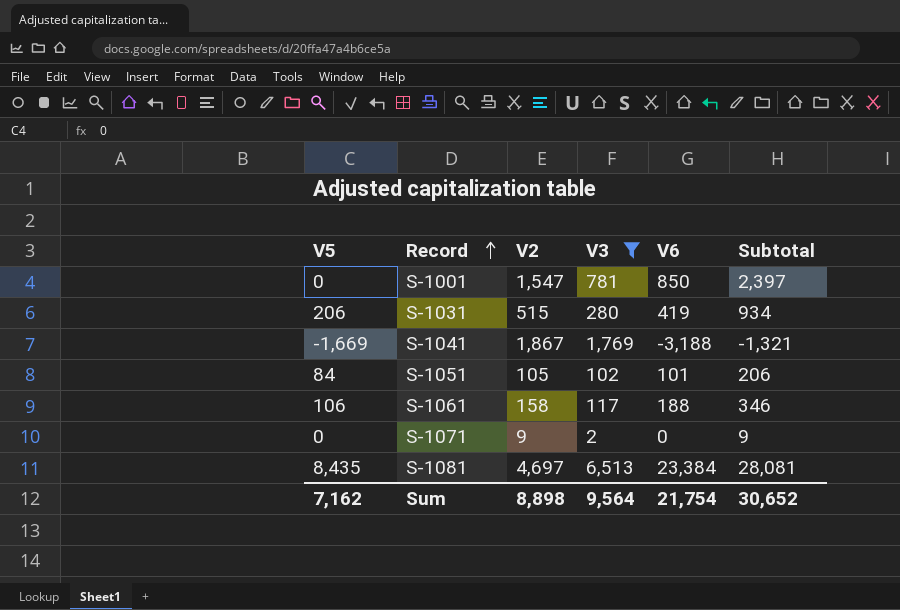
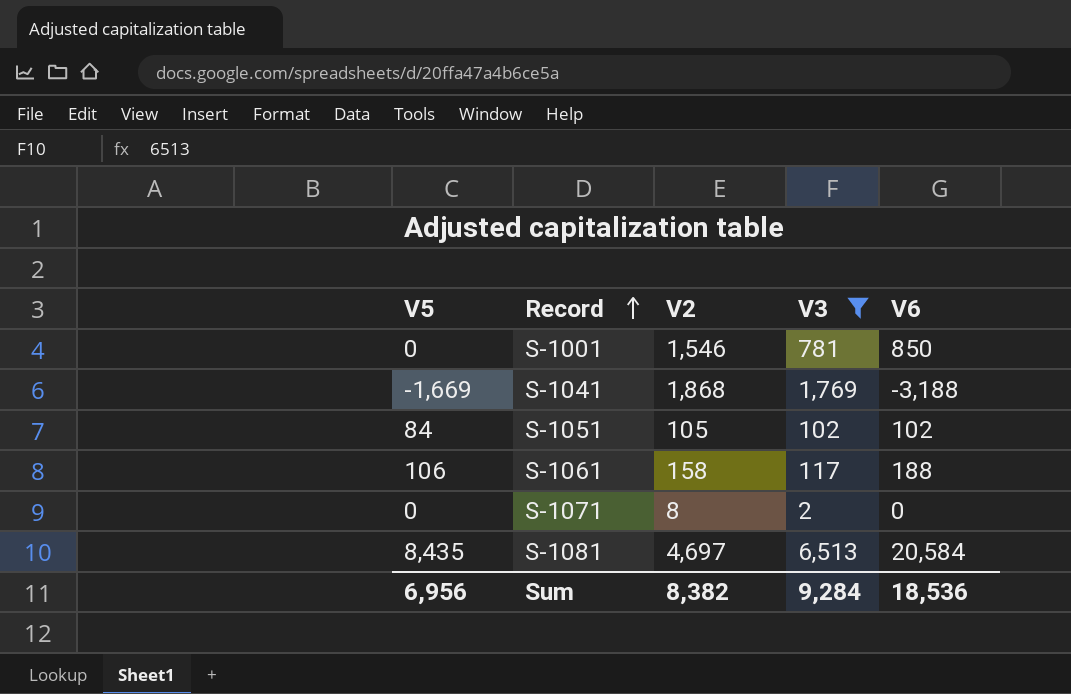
column Subtotal | formula: [V2] + [V6] -> none
row S-1031: 206 | 515 | 280 | 419 | 934 -> none
S-1001 | V2: 1,547 -> 1,546
S-1041 | V2: 1,867 -> 1,868
S-1051 | V6: 101 -> 102
S-1071 | V2: 9 -> 8
S-1081 | V6: 23,384 -> 20,584
Sum | V5: 7,162 -> 6,956
Sum | V2: 8,898 -> 8,382
Sum | V3: 9,564 -> 9,284
Sum | V6: 21,754 -> 18,536

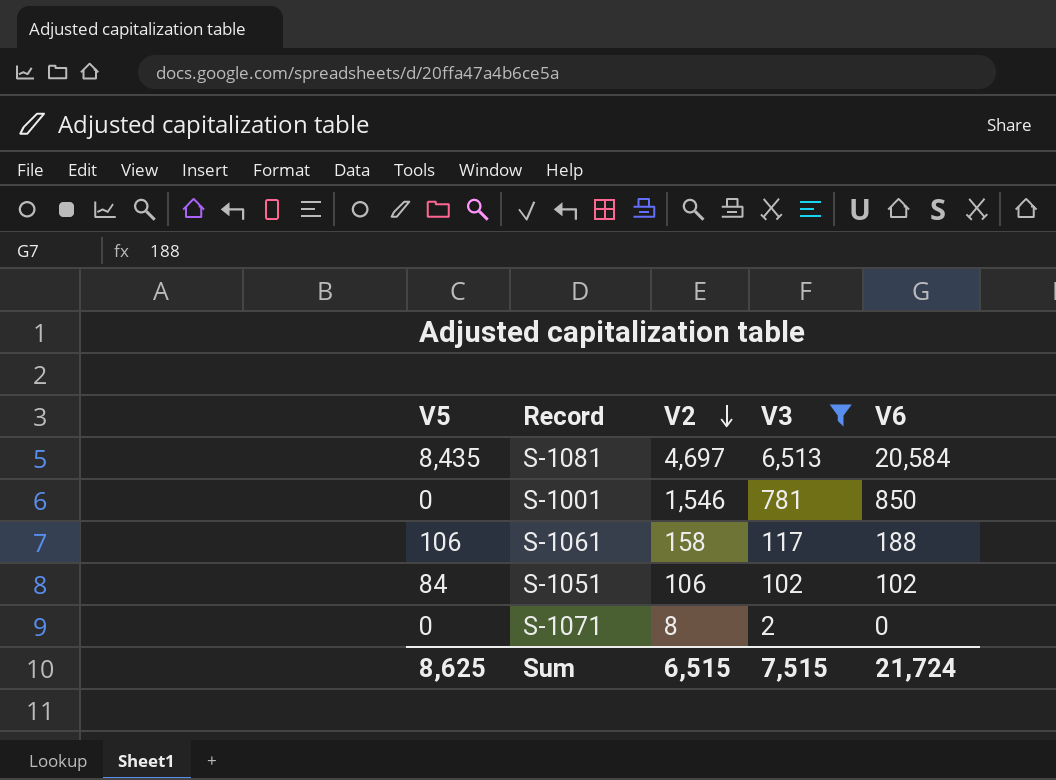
row order: Record ascending -> V2 descending
row S-1041: -1,669 | 1,868 | 1,769 | -3,188 -> none
S-1051 | V2: 105 -> 106
Sum | V5: 6,956 -> 8,625
Sum | V2: 8,382 -> 6,515
Sum | V3: 9,284 -> 7,515
Sum | V6: 18,536 -> 21,724

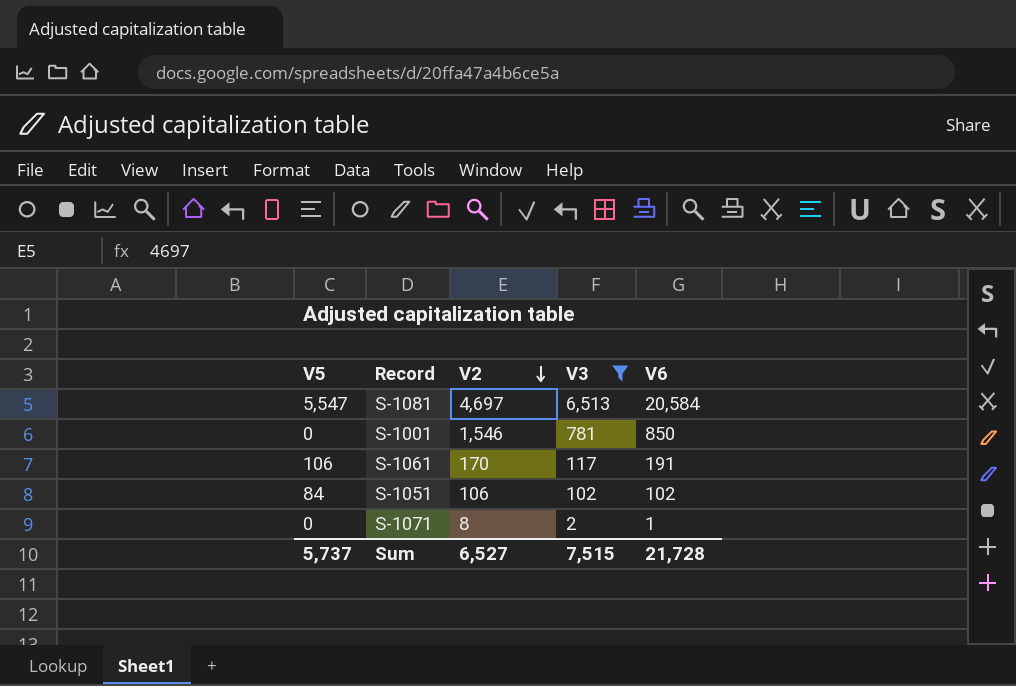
S-1081 | V5: 8,435 -> 5,547
S-1061 | V2: 158 -> 170
S-1061 | V6: 188 -> 191
S-1071 | V6: 0 -> 1
Sum | V5: 8,625 -> 5,737
Sum | V2: 6,515 -> 6,527
Sum | V6: 21,724 -> 21,728

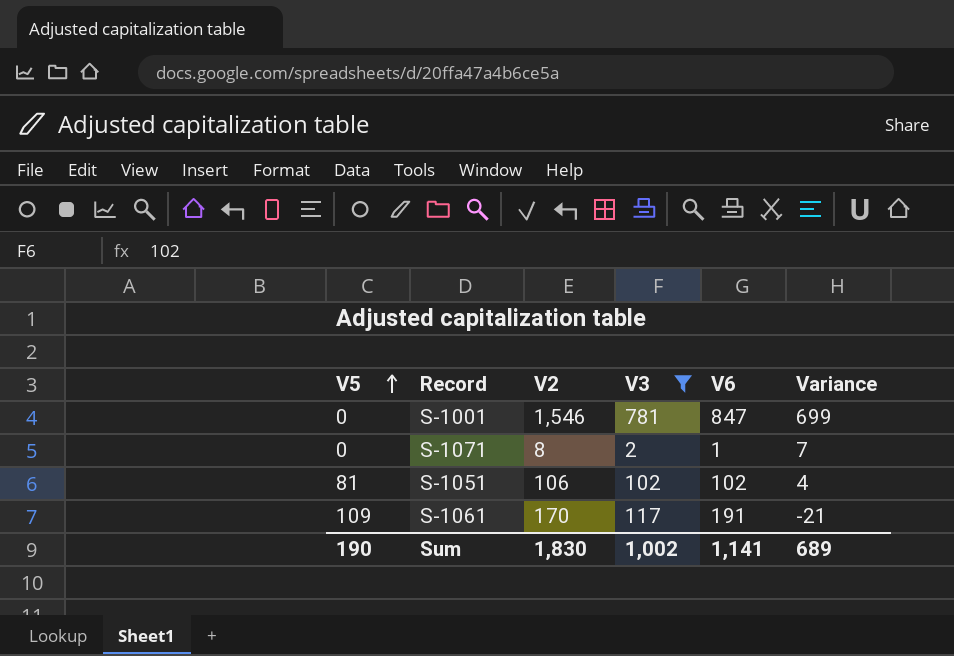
row order: V2 descending -> V5 ascending
column Variance | formula: none -> [V2] - [V6]
row S-1081: 5,547 | 4,697 | 6,513 | 20,584 -> none
S-1001 | V6: 850 -> 847
S-1051 | V5: 84 -> 81
S-1061 | V5: 106 -> 109
Sum | V5: 5,737 -> 190
Sum | V2: 6,527 -> 1,830
Sum | V3: 7,515 -> 1,002
Sum | V6: 21,728 -> 1,141

